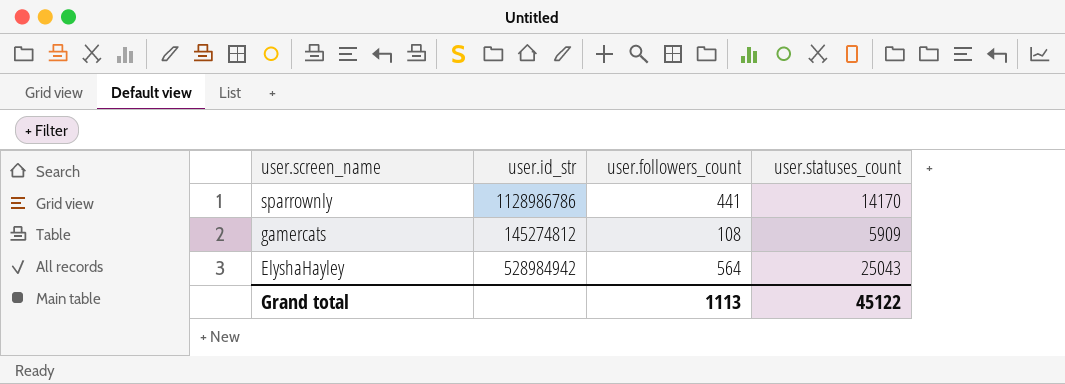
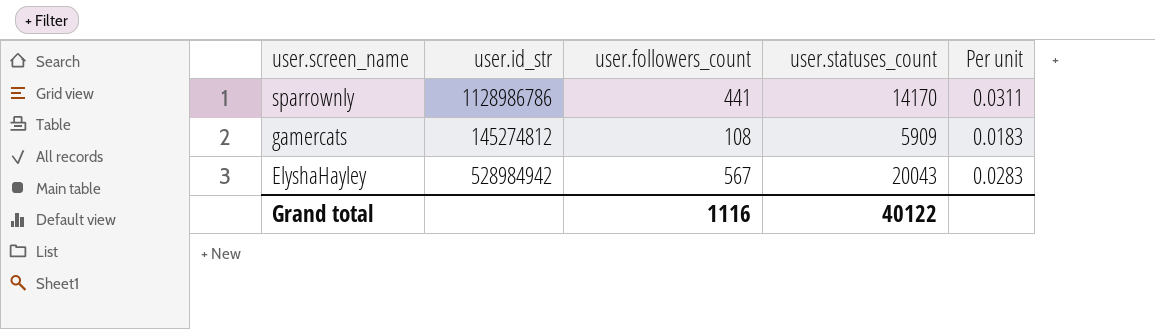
column Per unit | formula: none -> [user.followers_count] / [user.statuses_count]
ElyshaHayley | user.followers_count: 564 -> 567
ElyshaHayley | user.statuses_count: 25043 -> 20043
Grand total | user.followers_count: 1113 -> 1116
Grand total | user.statuses_count: 45122 -> 40122

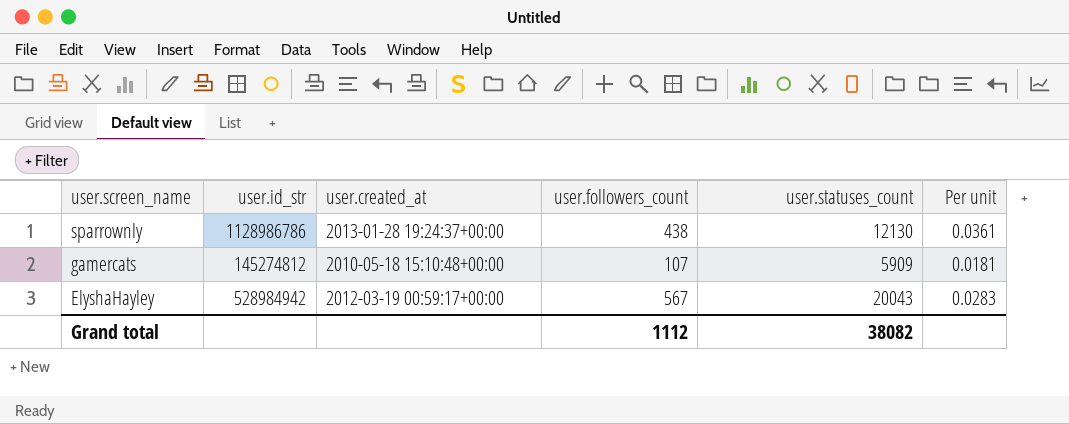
column user.created_at | position: none -> 3
sparrownly | user.followers_count: 441 -> 438
sparrownly | user.statuses_count: 14170 -> 12130
sparrownly | Per unit: 0.0311 -> 0.0361
gamercats | user.followers_count: 108 -> 107
gamercats | Per unit: 0.0183 -> 0.0181
Grand total | user.followers_count: 1116 -> 1112
Grand total | user.statuses_count: 40122 -> 38082

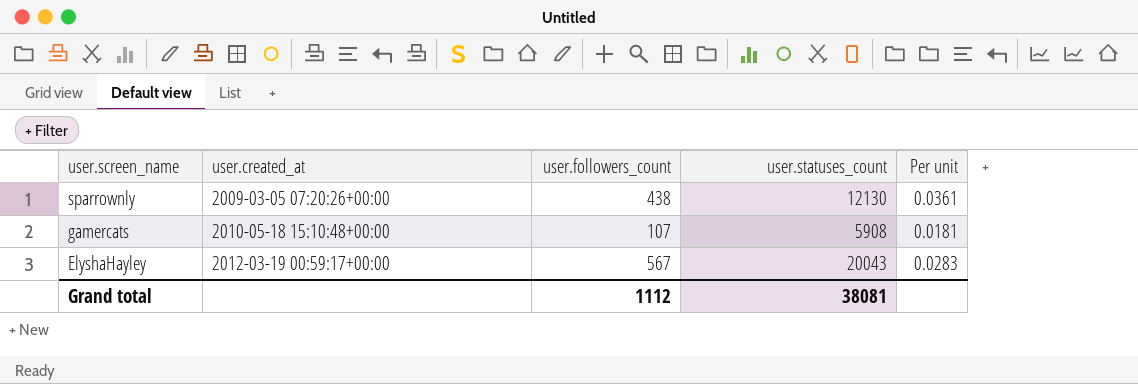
column user.id_str | position: 2 -> none
sparrownly | user.created_at: 2013-01-28 19:24:37+00:00 -> 2009-03-05 07:20:26+00:00
gamercats | user.statuses_count: 5909 -> 5908
Grand total | user.statuses_count: 38082 -> 38081

